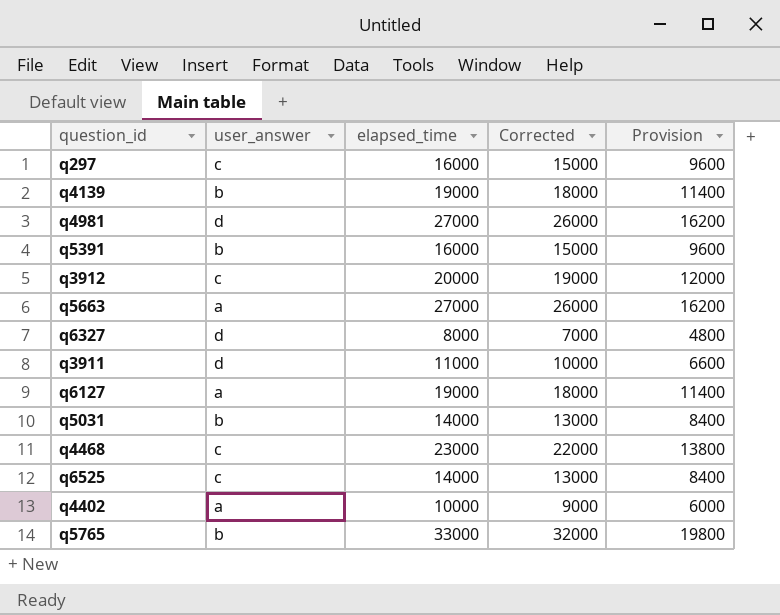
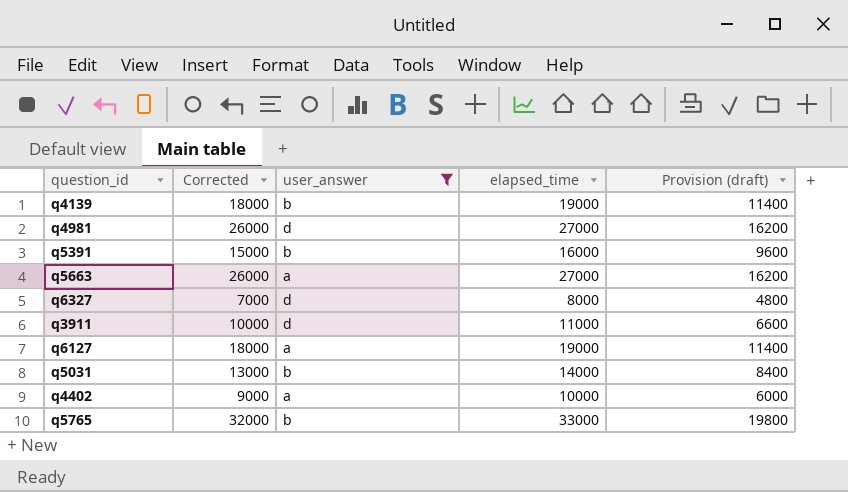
filter: none -> user_answer != c
column Corrected | position: 4 -> 2
column name: Provision -> Provision (draft)

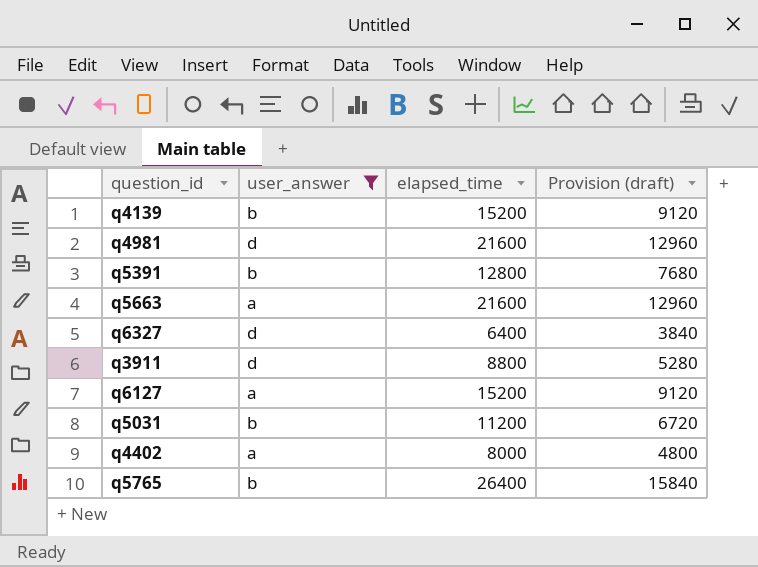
column Corrected | formula: [elapsed_time] - 1000 -> none
q4139 | elapsed_time: 19000 -> 15200
q4139 | Provision (draft): 11400 -> 9120
q4981 | elapsed_time: 27000 -> 21600
q4981 | Provision (draft): 16200 -> 12960
q5391 | elapsed_time: 16000 -> 12800
q5391 | Provision (draft): 9600 -> 7680
q5663 | elapsed_time: 27000 -> 21600
q5663 | Provision (draft): 16200 -> 12960
q6327 | elapsed_time: 8000 -> 6400
q6327 | Provision (draft): 4800 -> 3840
q3911 | elapsed_time: 11000 -> 8800
q3911 | Provision (draft): 6600 -> 5280
q6127 | elapsed_time: 19000 -> 15200
q6127 | Provision (draft): 11400 -> 9120
q5031 | elapsed_time: 14000 -> 11200
q5031 | Provision (draft): 8400 -> 6720
q4402 | elapsed_time: 10000 -> 8000
q4402 | Provision (draft): 6000 -> 4800
q5765 | elapsed_time: 33000 -> 26400
q5765 | Provision (draft): 19800 -> 15840

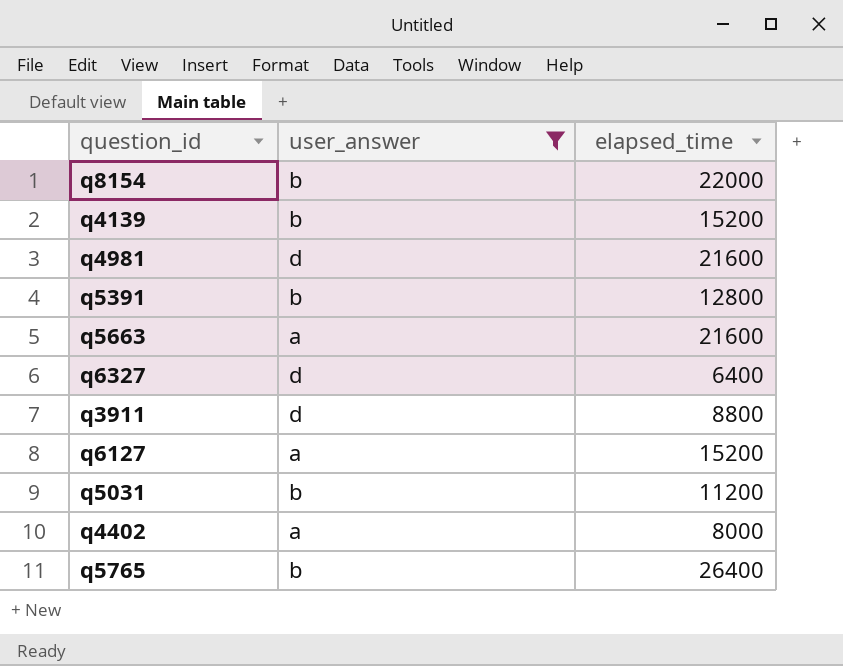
column Provision (draft) | formula: [elapsed_time] * 0.6 -> none
row q8154: none -> b | 22000

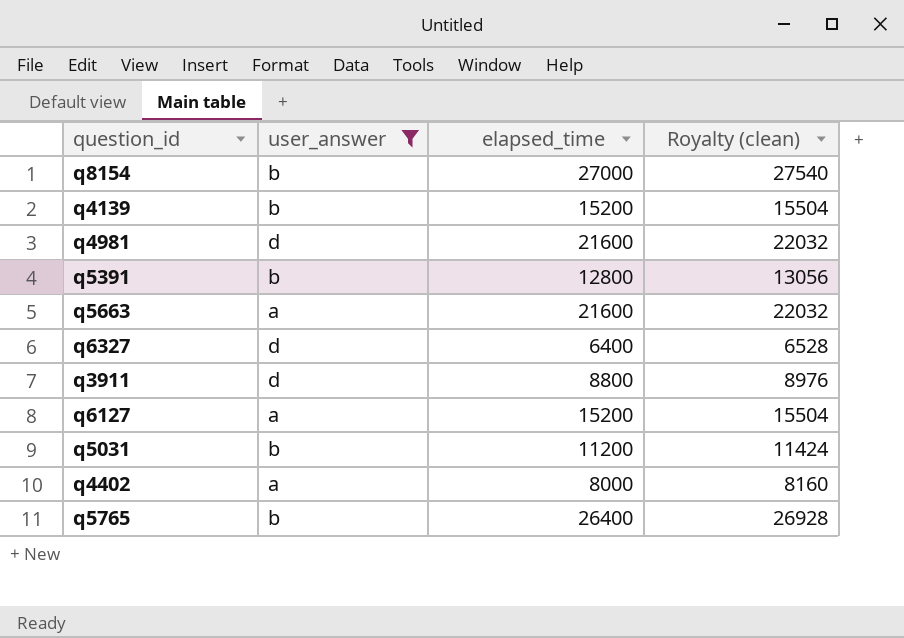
column Royalty (clean) | formula: none -> [elapsed_time] * 1.02
q8154 | elapsed_time: 22000 -> 27000

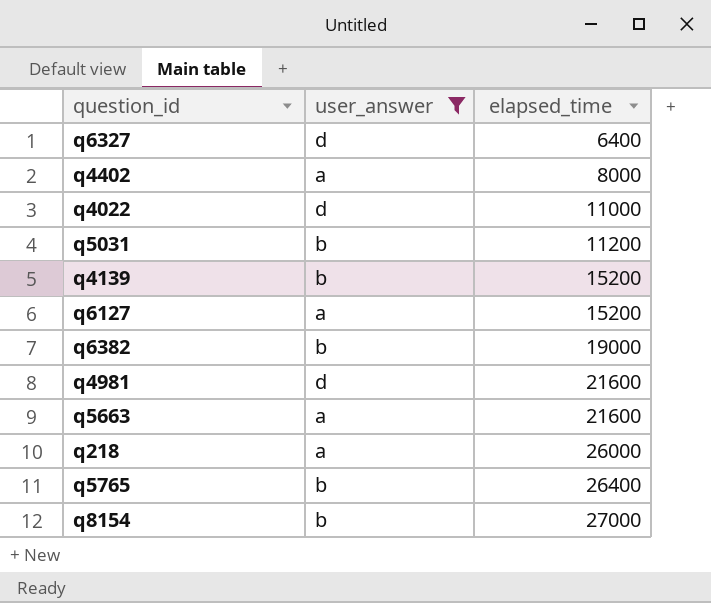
row order: none -> elapsed_time ascending
column Royalty (clean) | formula: [elapsed_time] * 1.02 -> none
row q5391: b | 12800 | 13056 -> none
row q3911: d | 8800 | 8976 -> none
row q4022: none -> d | 11000
row q6382: none -> b | 19000
row q218: none -> a | 26000

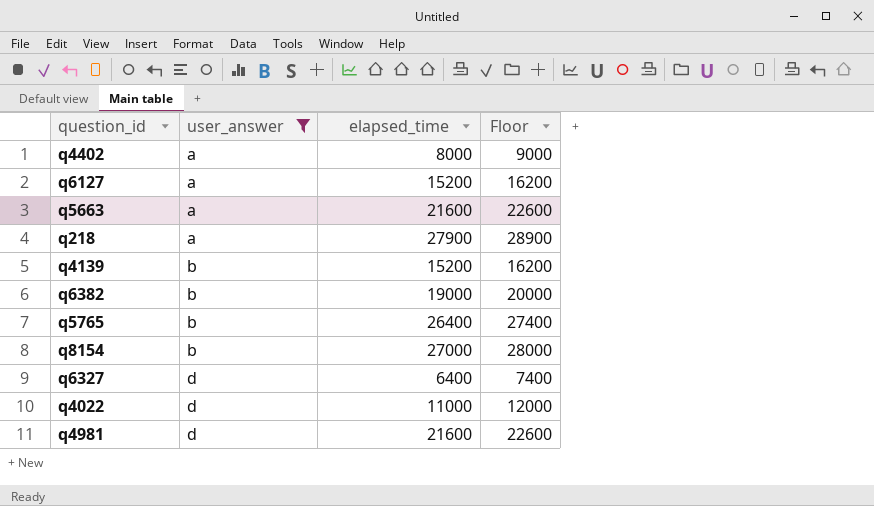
row order: elapsed_time ascending -> user_answer ascending
column Floor | formula: none -> [elapsed_time] + 1000
row q5031: b | 11200 -> none
q218 | elapsed_time: 26000 -> 27900

